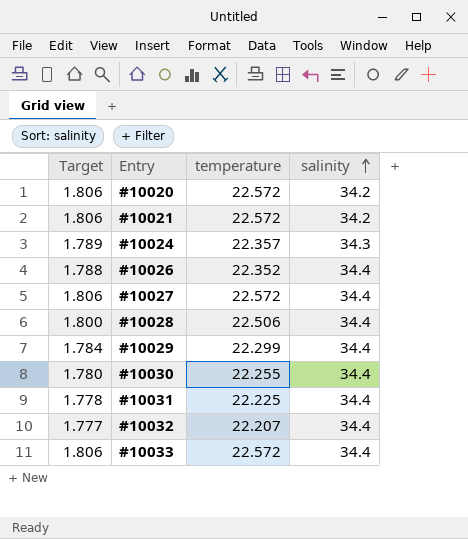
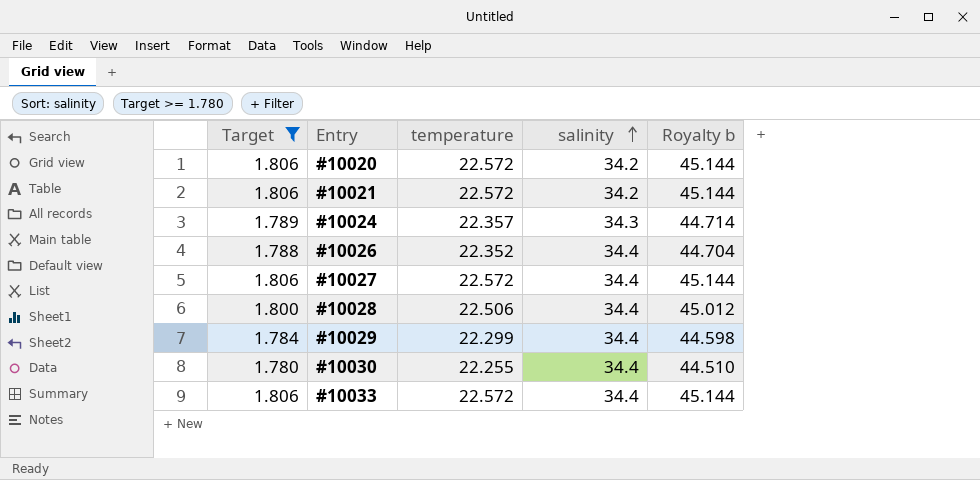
filter: none -> Target >= 1.780
column Royalty b | formula: none -> [temperature] * 2

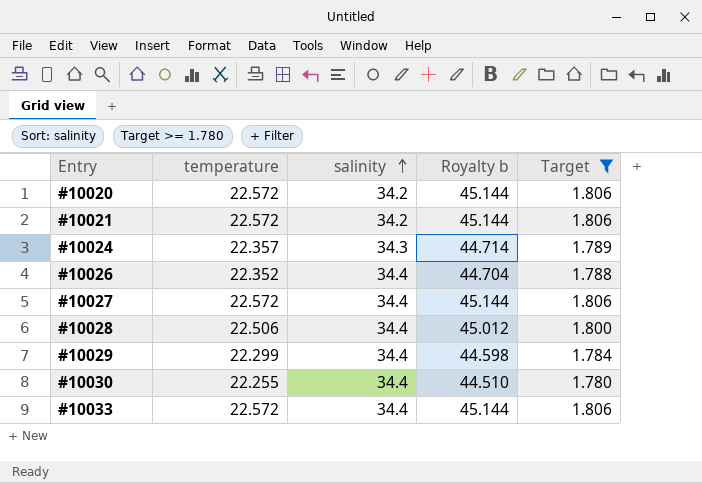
column Target | position: 1 -> 5

